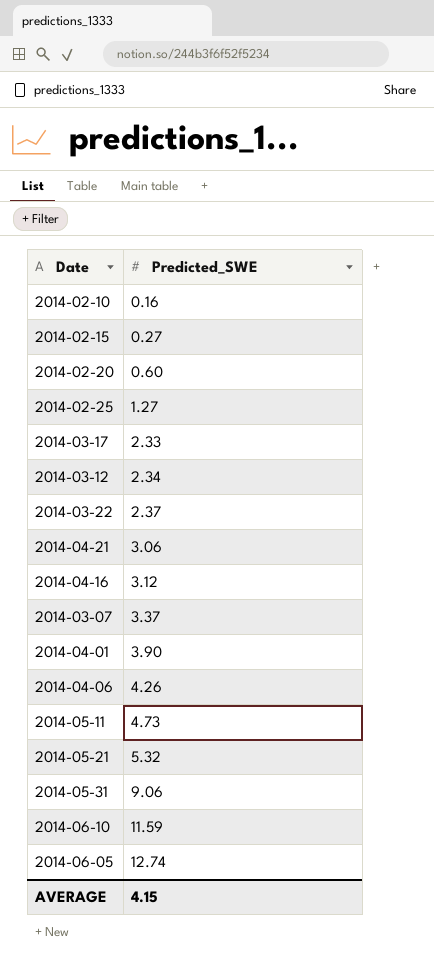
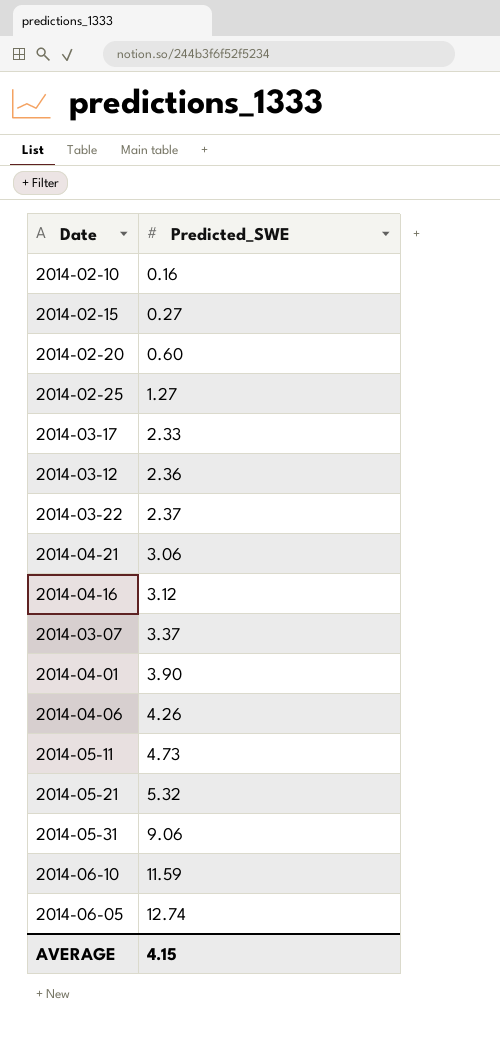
2014-03-12 | Predicted_SWE: 2.34 -> 2.36

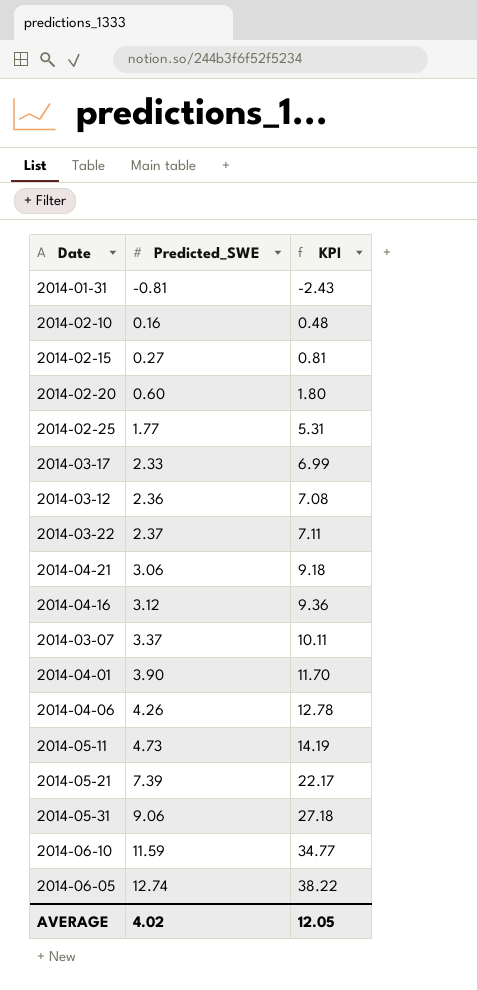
column KPI | formula: none -> [Predicted_SWE] * 3
row 2014-01-31: none -> -0.81 | -2.43
2014-02-25 | Predicted_SWE: 1.27 -> 1.77
2014-05-21 | Predicted_SWE: 5.32 -> 7.39
AVERAGE | Predicted_SWE: 4.15 -> 4.02

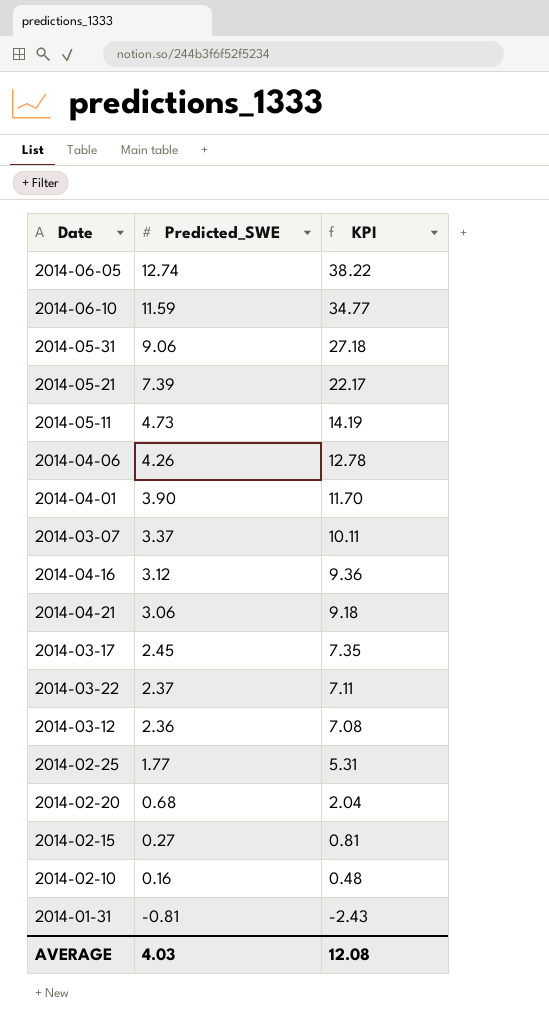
row order: Predicted_SWE ascending -> Predicted_SWE descending
2014-03-17 | Predicted_SWE: 2.33 -> 2.45
2014-03-17 | KPI: 6.99 -> 7.35
2014-02-20 | Predicted_SWE: 0.60 -> 0.68
2014-02-20 | KPI: 1.80 -> 2.04
AVERAGE | Predicted_SWE: 4.02 -> 4.03
AVERAGE | KPI: 12.05 -> 12.08

